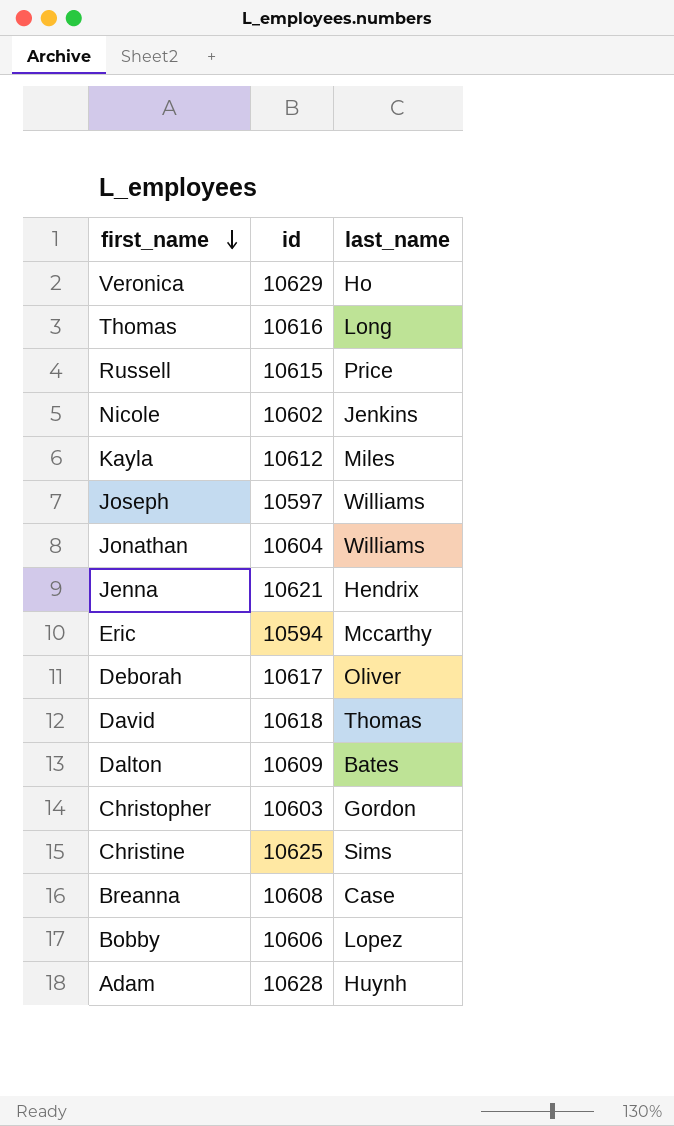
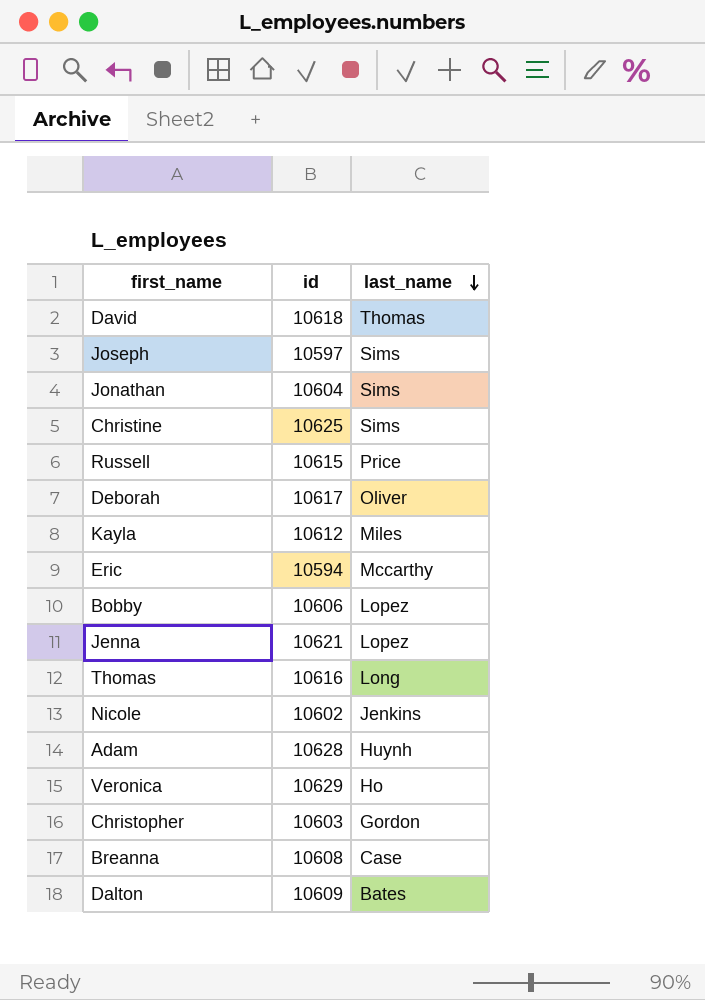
row order: first_name descending -> last_name descending
Joseph | last_name: Williams -> Sims
Jonathan | last_name: Williams -> Sims
Jenna | last_name: Hendrix -> Lopez

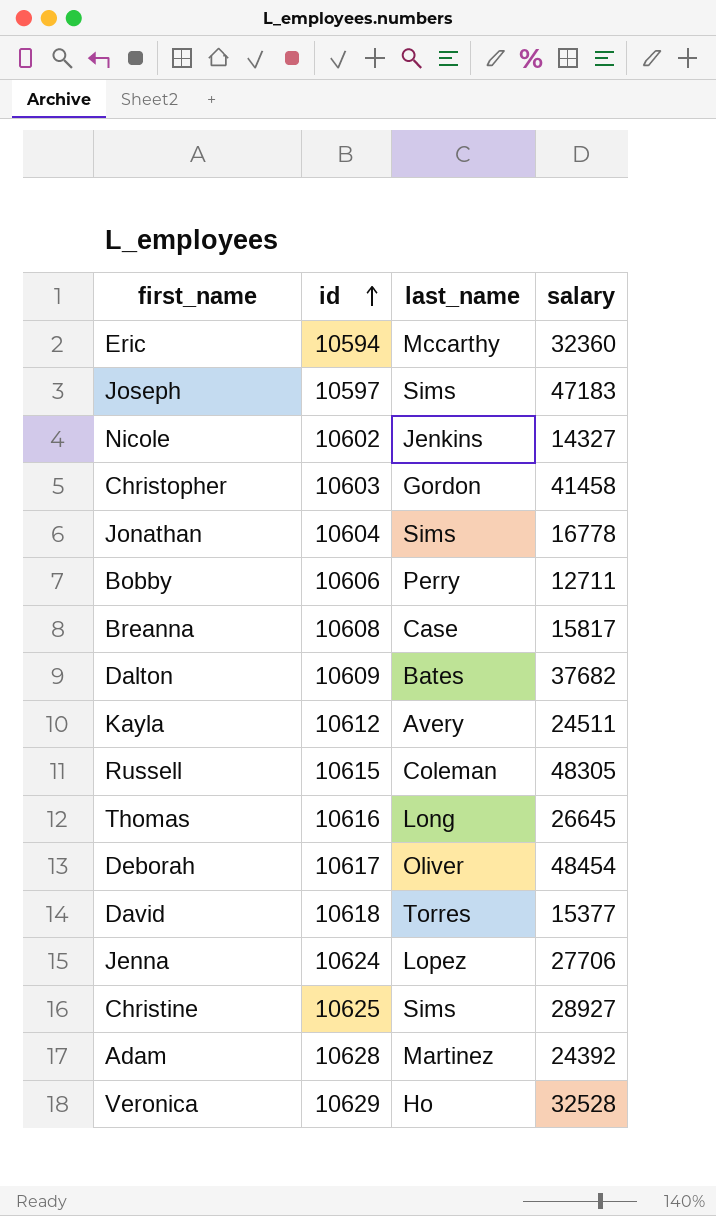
row order: last_name descending -> id ascending
column salary | position: none -> 4
Bobby | last_name: Lopez -> Perry
Kayla | last_name: Miles -> Avery
Russell | last_name: Price -> Coleman
David | last_name: Thomas -> Torres
Jenna | id: 10621 -> 10624
Adam | last_name: Huynh -> Martinez

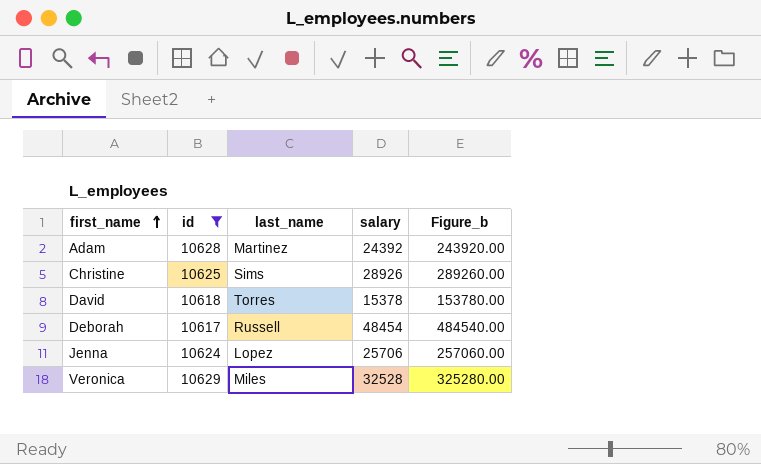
filter: none -> id >= 10617
row order: id ascending -> first_name ascending
column Figure_b | formula: none -> [salary] * 10
Christine | salary: 28927 -> 28926
David | salary: 15377 -> 15378
Deborah | last_name: Oliver -> Russell
Jenna | salary: 27706 -> 25706
Veronica | last_name: Ho -> Miles

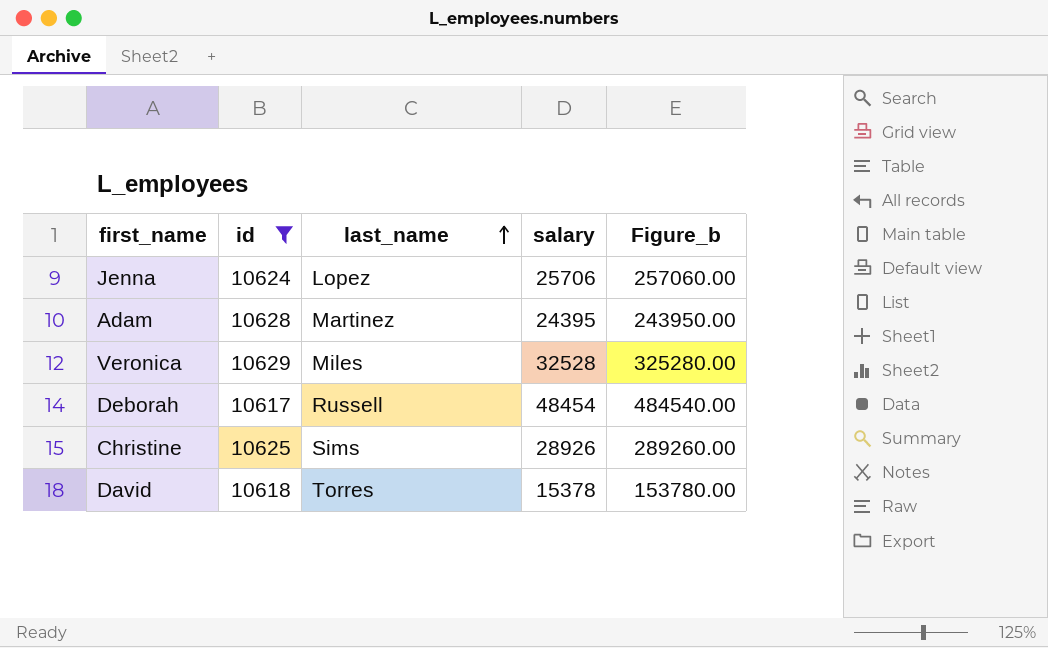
row order: first_name ascending -> last_name ascending
Adam | salary: 24392 -> 24395
Adam | Figure_b: 243920.00 -> 243950.00

